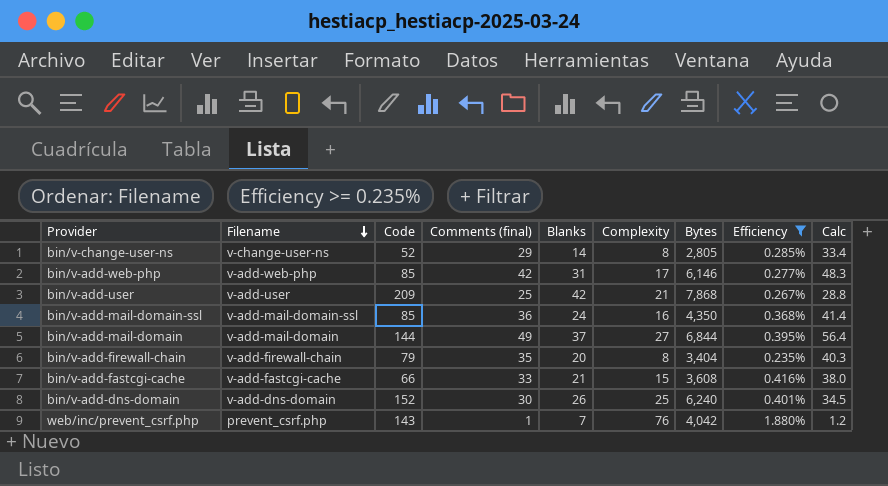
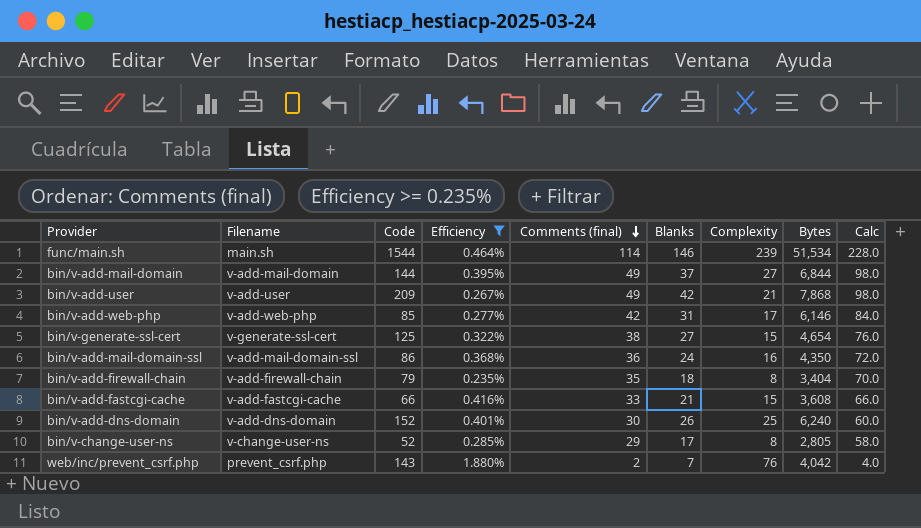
row order: Filename descending -> Comments (final) descending
column Efficiency | position: 8 -> 4
column Calc | formula: [Comments (final)] * 1.15 -> [Comments (final)] * 2
row func/main.sh: none -> main.sh | 1544 | 0.464% | 114 | 146 | 239 | 51,534 | 228.0
bin/v-add-user | Comments (final): 25 -> 49
row bin/v-generate-ssl-cert: none -> v-generate-ssl-cert | 125 | 0.322% | 38 | 27 | 15 | 4,654 | 76.0
bin/v-add-mail-domain-ssl | Code: 85 -> 86
bin/v-add-firewall-chain | Blanks: 20 -> 18
bin/v-change-user-ns | Blanks: 14 -> 17
web/inc/prevent_csrf.php | Comments (final): 1 -> 2

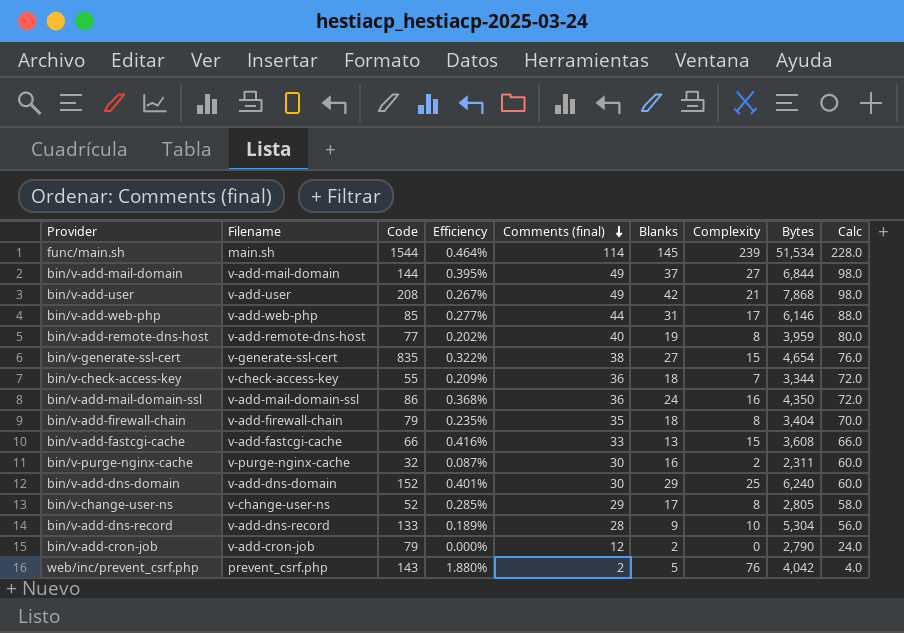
filter: Efficiency >= 0.235% -> none
func/main.sh | Blanks: 146 -> 145
bin/v-add-user | Code: 209 -> 208
bin/v-add-web-php | Comments (final): 42 -> 44
bin/v-add-web-php | Calc: 84.0 -> 88.0
bin/v-generate-ssl-cert | Code: 125 -> 835
bin/v-add-fastcgi-cache | Blanks: 21 -> 13
bin/v-add-dns-domain | Blanks: 26 -> 29
web/inc/prevent_csrf.php | Blanks: 7 -> 5

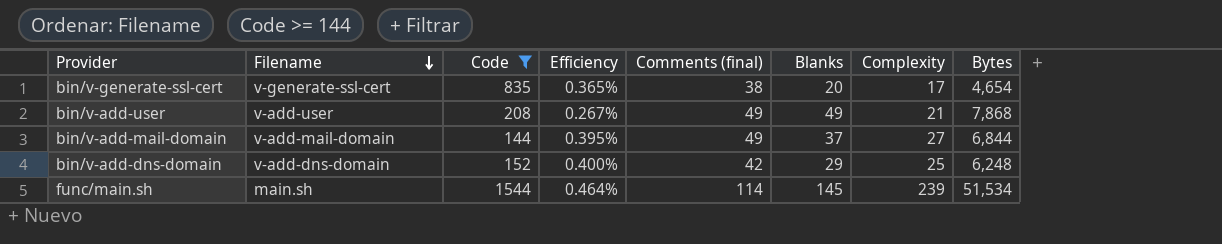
filter: none -> Code >= 144
row order: Comments (final) descending -> Filename descending
column Calc | formula: [Comments (final)] * 2 -> none
bin/v-generate-ssl-cert | Efficiency: 0.322% -> 0.365%
bin/v-generate-ssl-cert | Blanks: 27 -> 20
bin/v-generate-ssl-cert | Complexity: 15 -> 17
bin/v-add-user | Blanks: 42 -> 49
bin/v-add-dns-domain | Efficiency: 0.401% -> 0.400%
bin/v-add-dns-domain | Comments (final): 30 -> 42
bin/v-add-dns-domain | Bytes: 6,240 -> 6,248

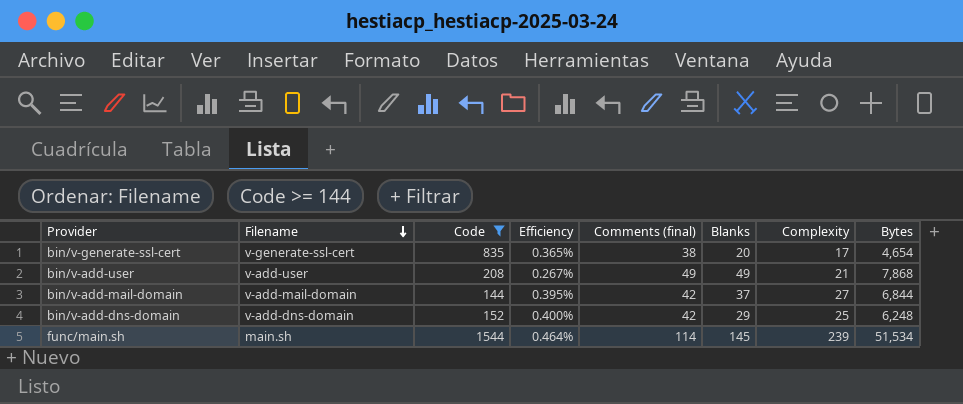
bin/v-add-mail-domain | Comments (final): 49 -> 42

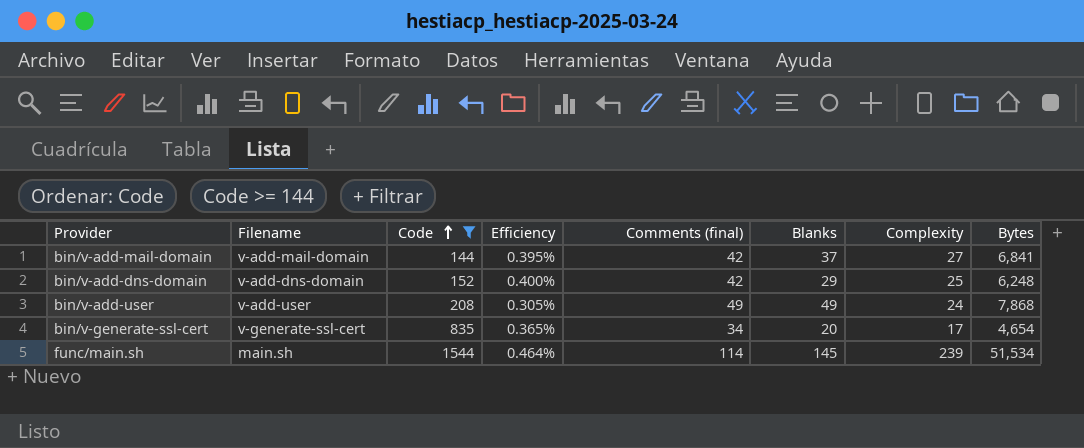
row order: Filename descending -> Code ascending
bin/v-add-mail-domain | Bytes: 6,844 -> 6,841
bin/v-add-user | Efficiency: 0.267% -> 0.305%
bin/v-add-user | Complexity: 21 -> 24
bin/v-generate-ssl-cert | Comments (final): 38 -> 34

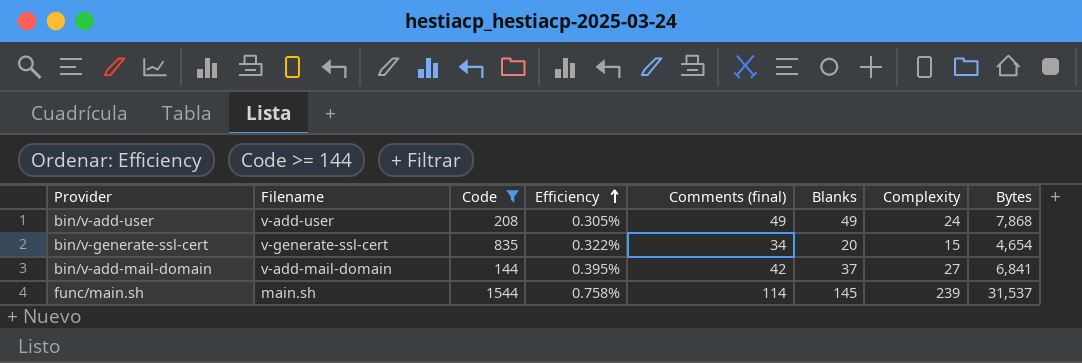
row order: Code ascending -> Efficiency ascending
row bin/v-add-dns-domain: v-add-dns-domain | 152 | 0.400% | 42 | 29 | 25 | 6,248 -> none
bin/v-generate-ssl-cert | Efficiency: 0.365% -> 0.322%
bin/v-generate-ssl-cert | Complexity: 17 -> 15
func/main.sh | Efficiency: 0.464% -> 0.758%
func/main.sh | Bytes: 51,534 -> 31,537

